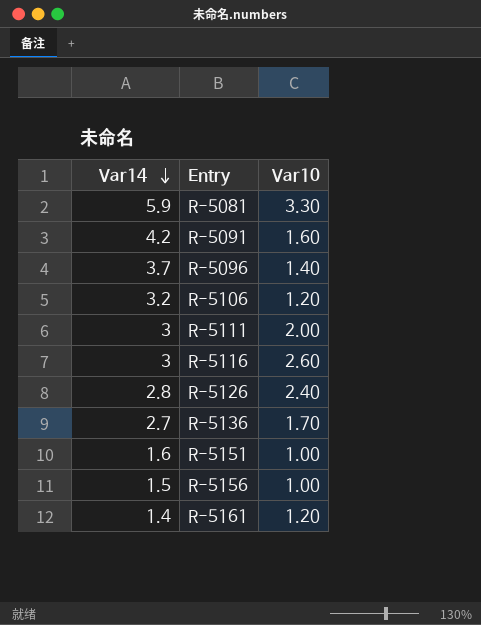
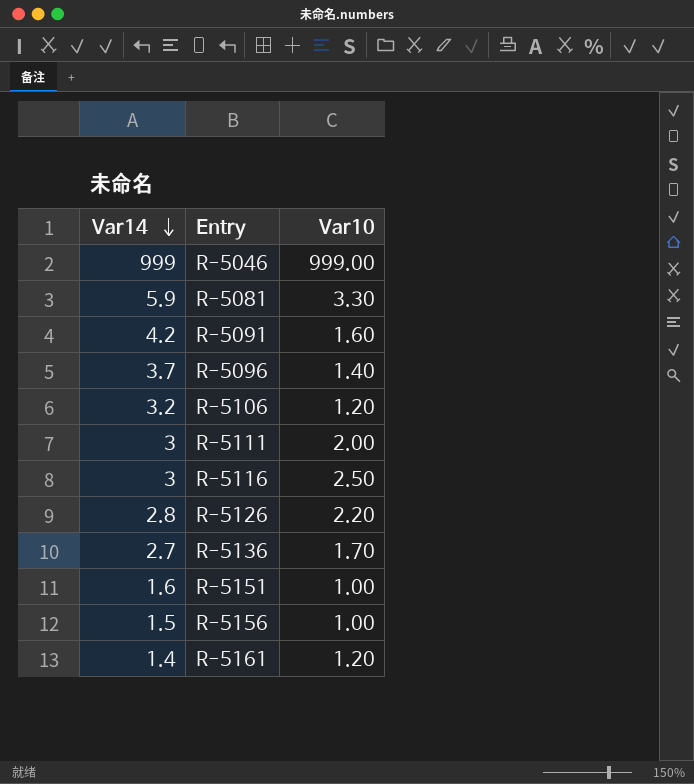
row R-5046: none -> 999 | 999.00
R-5116 | Var10: 2.60 -> 2.50
R-5126 | Var10: 2.40 -> 2.20

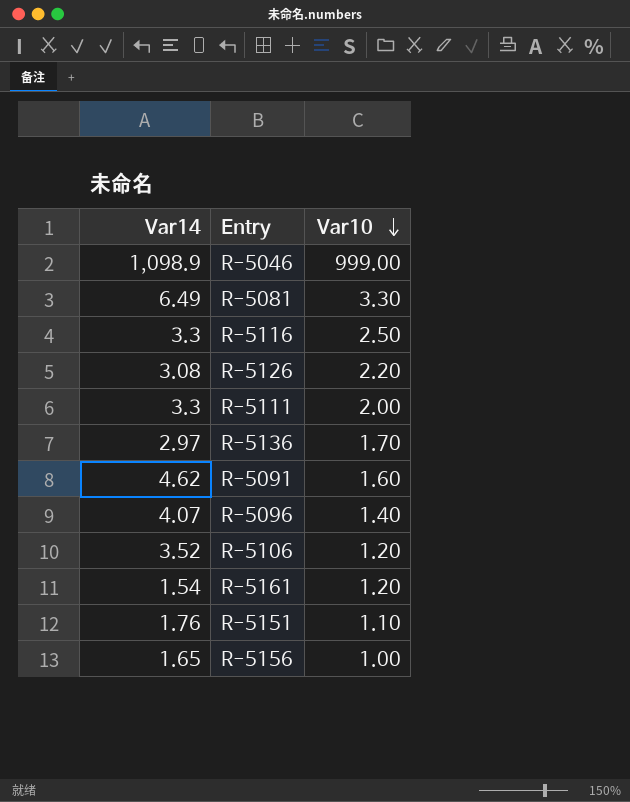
row order: Var14 descending -> Var10 descending
R-5046 | Var14: 999 -> 1,098.9
R-5081 | Var14: 5.9 -> 6.49
R-5116 | Var14: 3 -> 3.3
R-5126 | Var14: 2.8 -> 3.08
R-5111 | Var14: 3 -> 3.3
R-5136 | Var14: 2.7 -> 2.97
R-5091 | Var14: 4.2 -> 4.62
R-5096 | Var14: 3.7 -> 4.07
R-5106 | Var14: 3.2 -> 3.52
R-5161 | Var14: 1.4 -> 1.54
R-5151 | Var14: 1.6 -> 1.76
R-5151 | Var10: 1.00 -> 1.10
R-5156 | Var14: 1.5 -> 1.65

